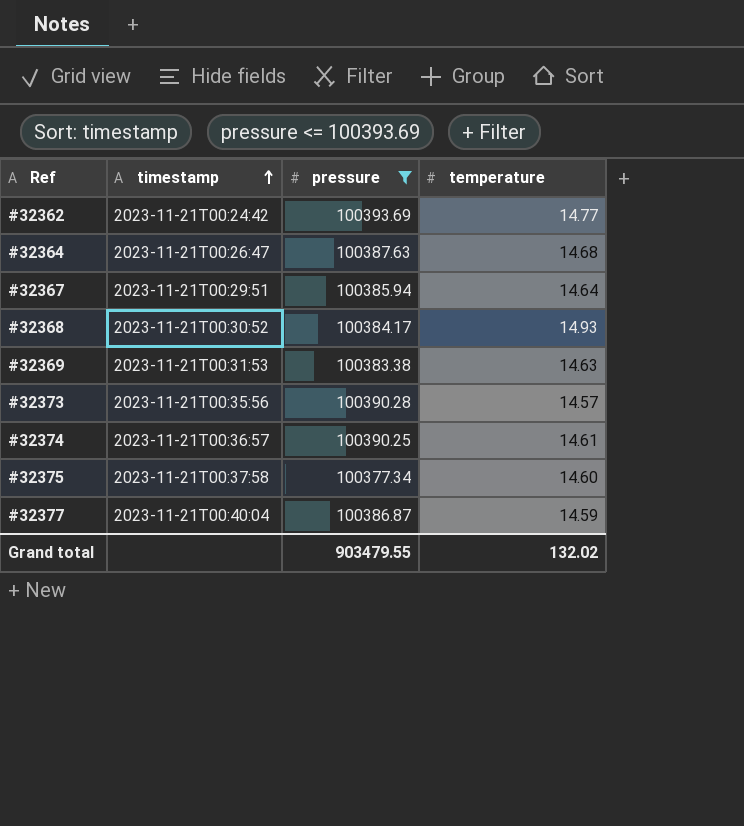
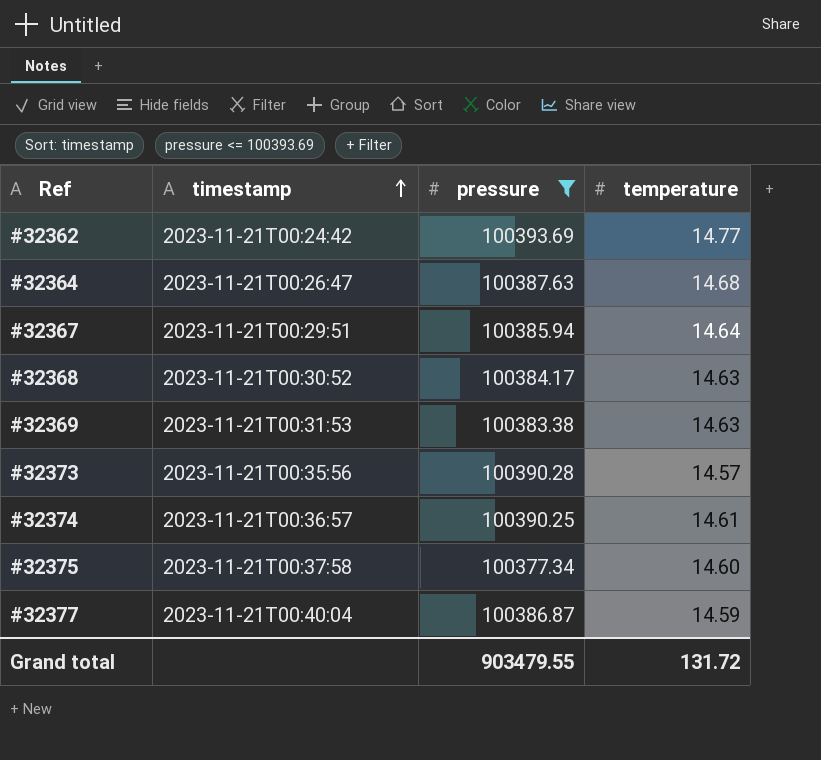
#32368 | temperature: 14.93 -> 14.63
Grand total | temperature: 132.02 -> 131.72

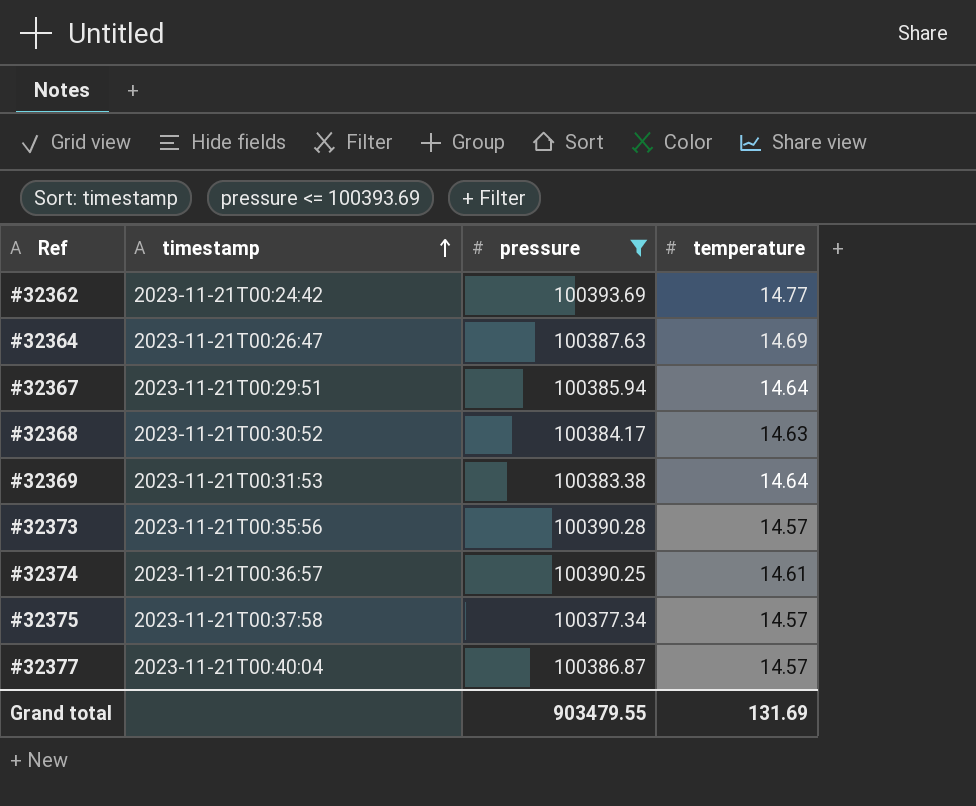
#32364 | temperature: 14.68 -> 14.69
#32369 | temperature: 14.63 -> 14.64
#32375 | temperature: 14.60 -> 14.57
#32377 | temperature: 14.59 -> 14.57
Grand total | temperature: 131.72 -> 131.69

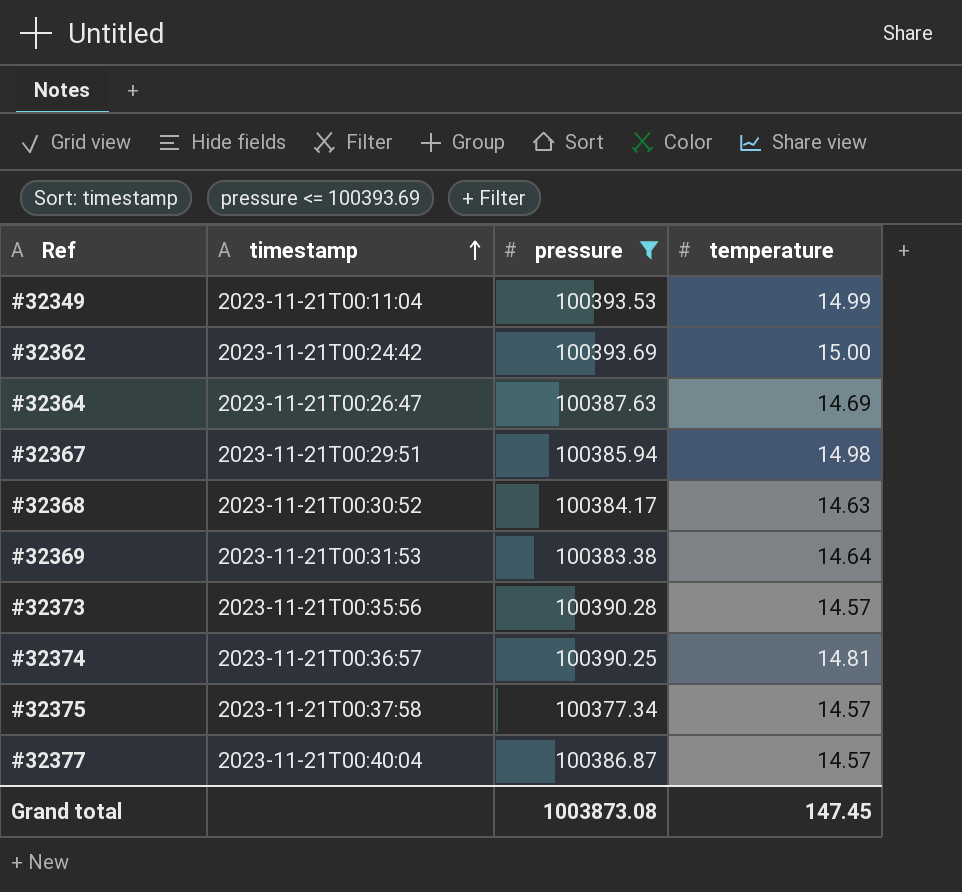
row #32349: none -> 2023-11-21T00:11:04 | 100393.53 | 14.99
#32362 | temperature: 14.77 -> 15.00
#32367 | temperature: 14.64 -> 14.98
#32374 | temperature: 14.61 -> 14.81
Grand total | pressure: 903479.55 -> 1003873.08
Grand total | temperature: 131.69 -> 147.45

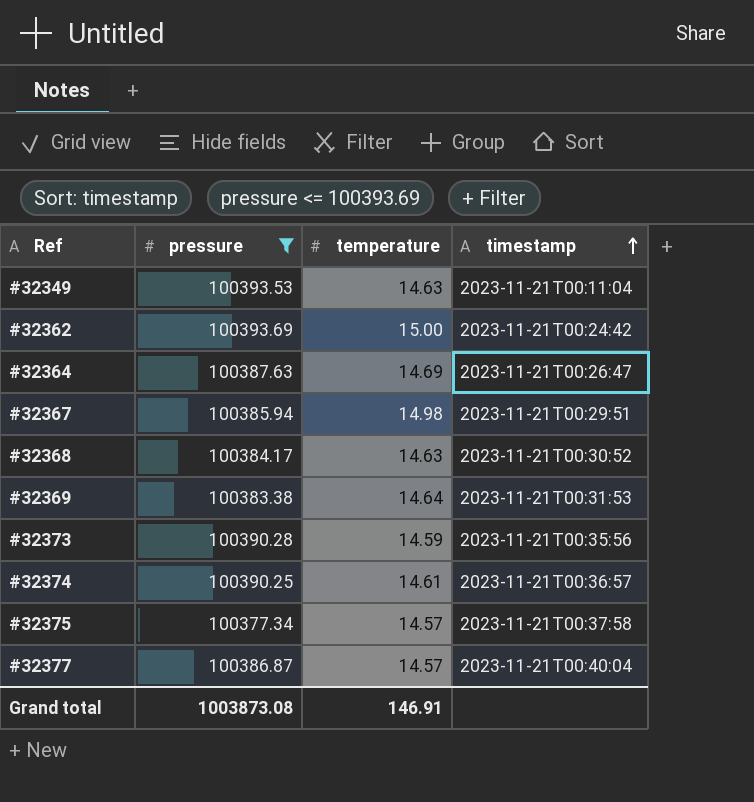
column timestamp | position: 2 -> 4
#32349 | temperature: 14.99 -> 14.63
#32373 | temperature: 14.57 -> 14.59
#32374 | temperature: 14.81 -> 14.61
Grand total | temperature: 147.45 -> 146.91

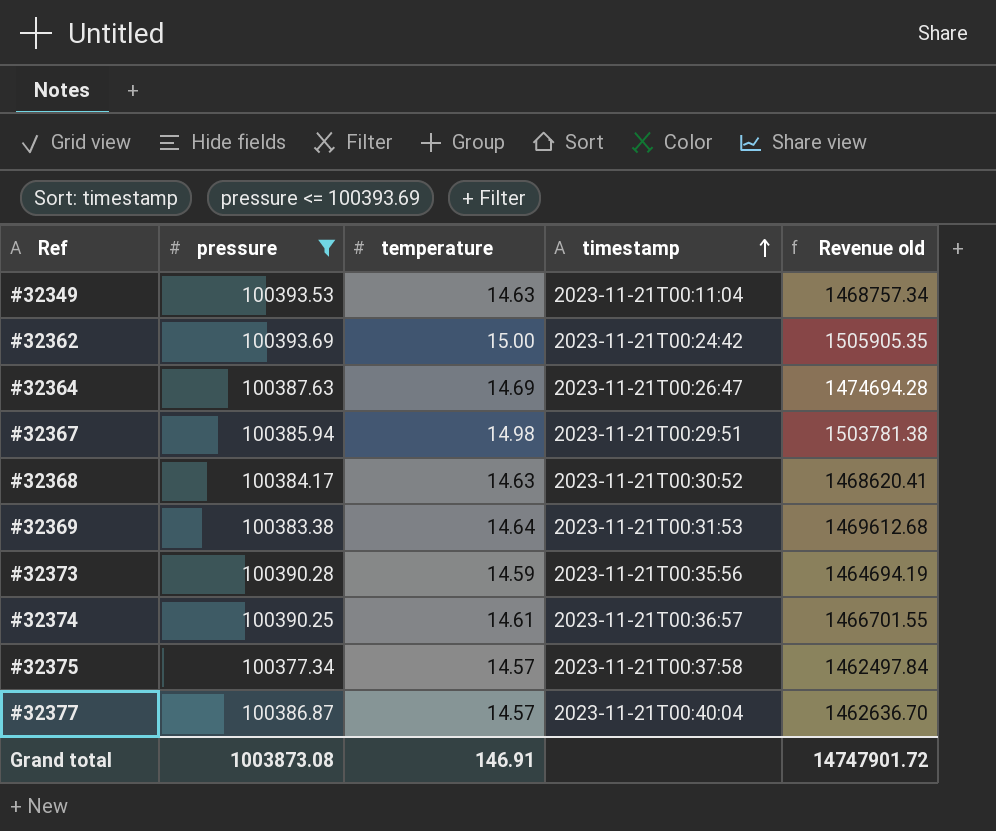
column Revenue old | formula: none -> [pressure] * [temperature]

